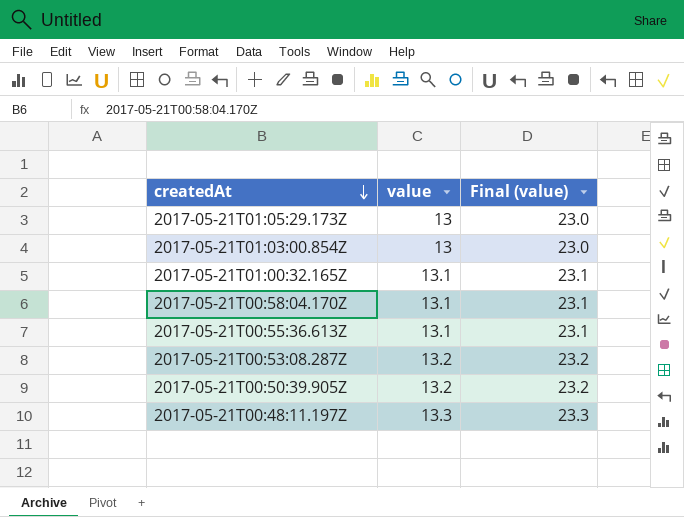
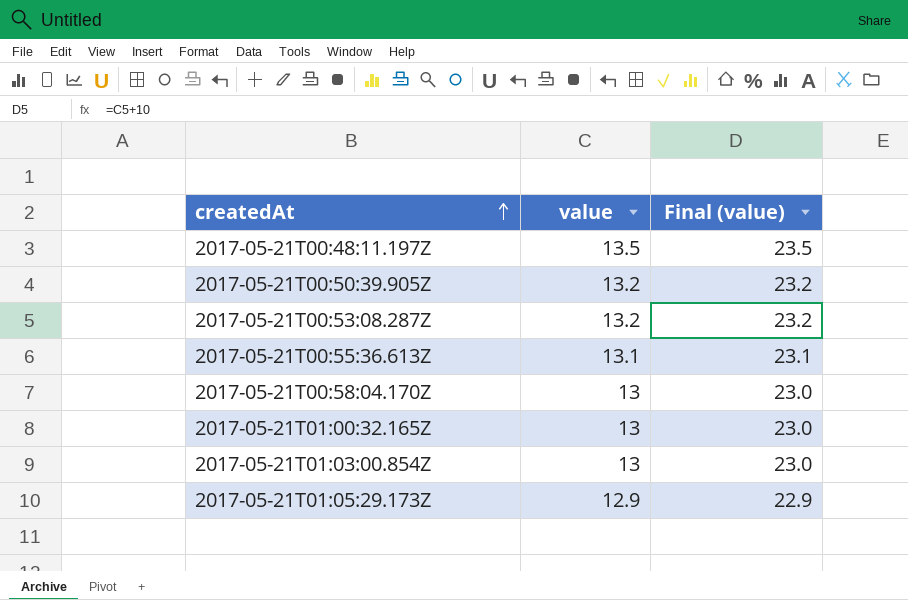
row order: createdAt descending -> createdAt ascending
2017-05-21T00:48:11.197Z | value: 13.3 -> 13.5
2017-05-21T00:48:11.197Z | Final (value): 23.3 -> 23.5
2017-05-21T00:58:04.170Z | value: 13.1 -> 13
2017-05-21T00:58:04.170Z | Final (value): 23.1 -> 23.0
2017-05-21T01:00:32.165Z | value: 13.1 -> 13
2017-05-21T01:00:32.165Z | Final (value): 23.1 -> 23.0
2017-05-21T01:05:29.173Z | value: 13 -> 12.9
2017-05-21T01:05:29.173Z | Final (value): 23.0 -> 22.9

